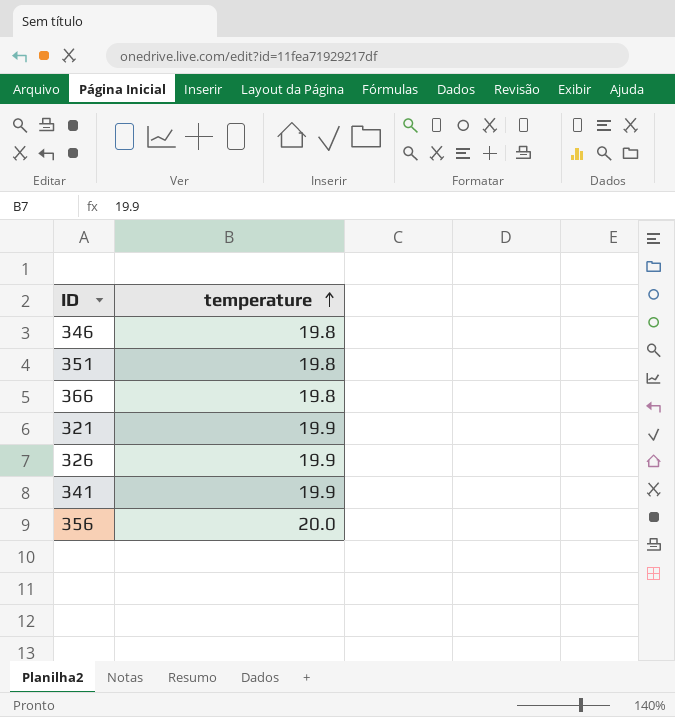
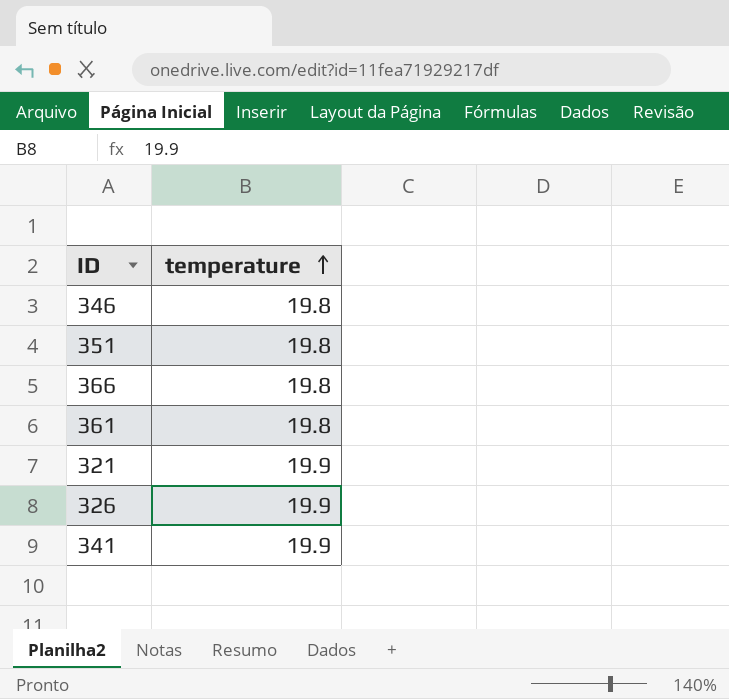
row 356: 20.0 -> none
row 361: none -> 19.8

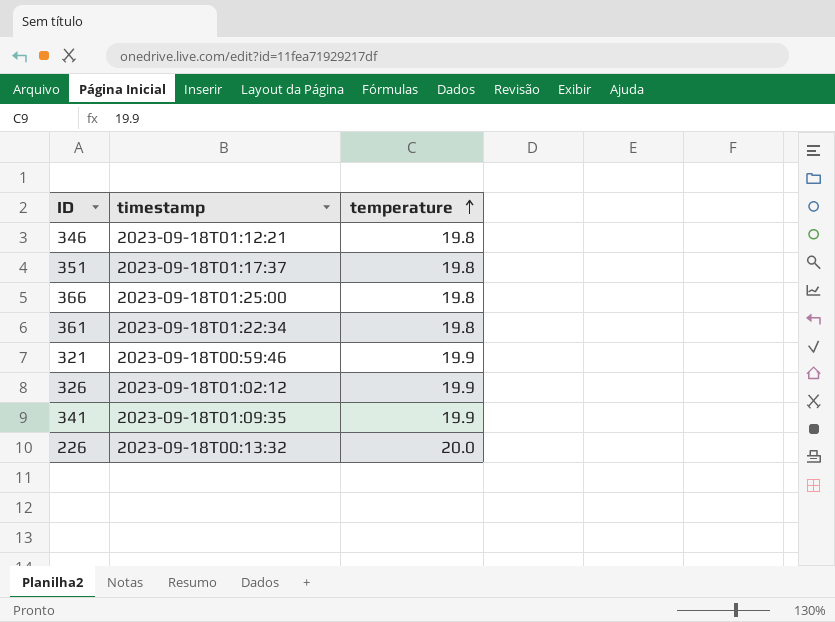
column timestamp | position: none -> 2
row 226: none -> 2023-09-18T00:13:32 | 20.0

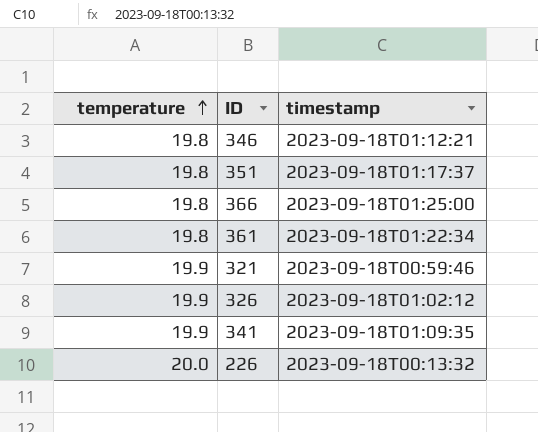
column temperature | position: 3 -> 1

